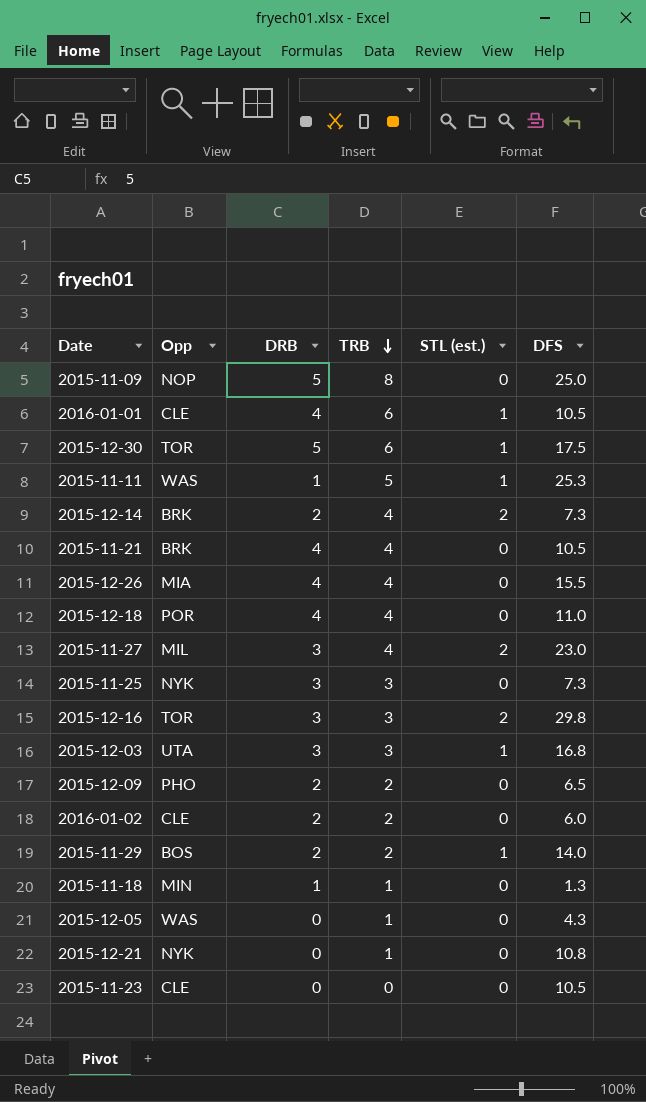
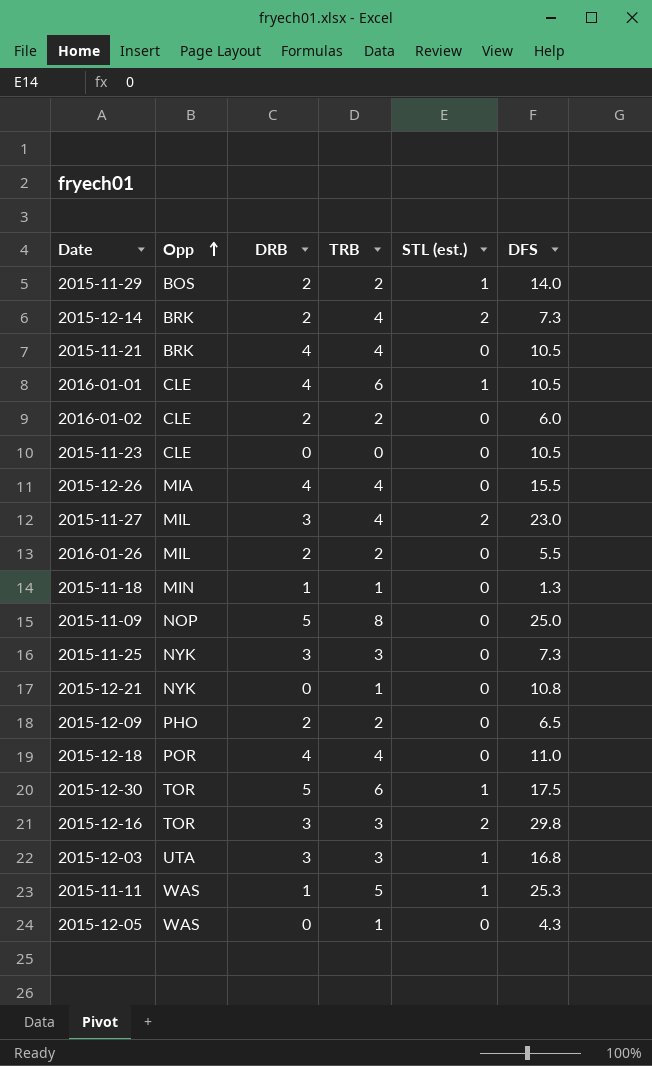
row order: TRB descending -> Opp ascending
row 2016-01-26: none -> MIL | 2 | 2 | 0 | 5.5

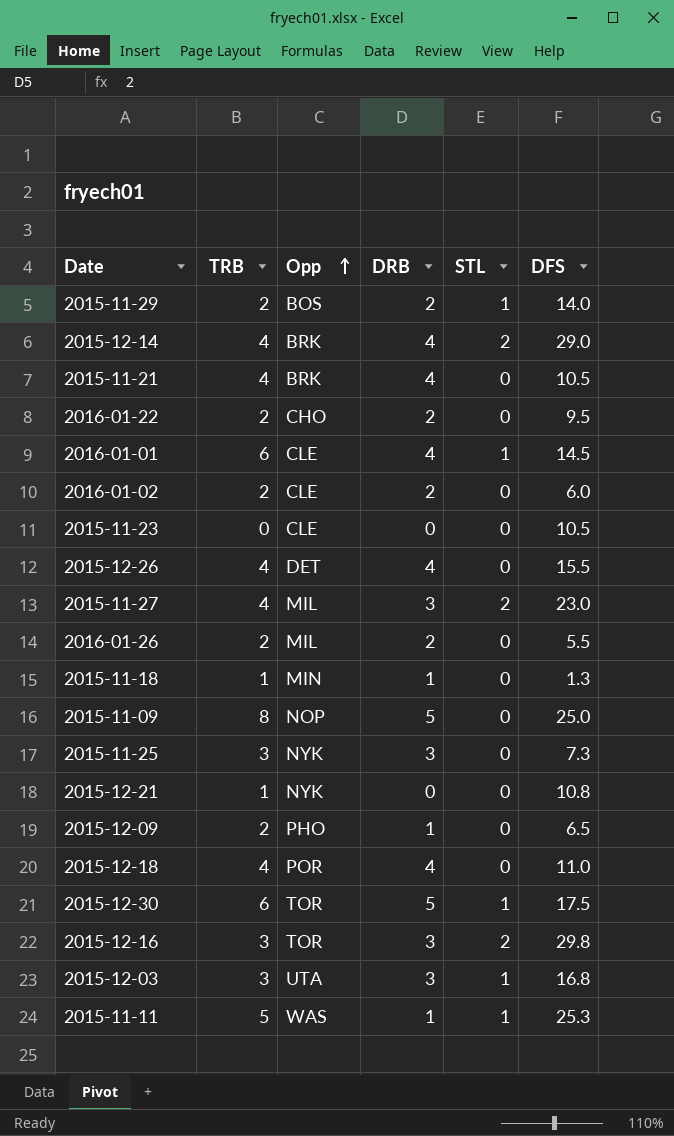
column TRB | position: 4 -> 2
column name: STL (est.) -> STL
row 2015-12-05: WAS | 0 | 1 | 0 | 4.3 -> none
2015-12-14 | DRB: 2 -> 4
2015-12-14 | DFS: 7.3 -> 29.0
row 2016-01-22: none -> 2 | CHO | 2 | 0 | 9.5
2016-01-01 | DFS: 10.5 -> 14.5
2015-12-26 | Opp: MIA -> DET
2015-12-09 | DRB: 2 -> 1

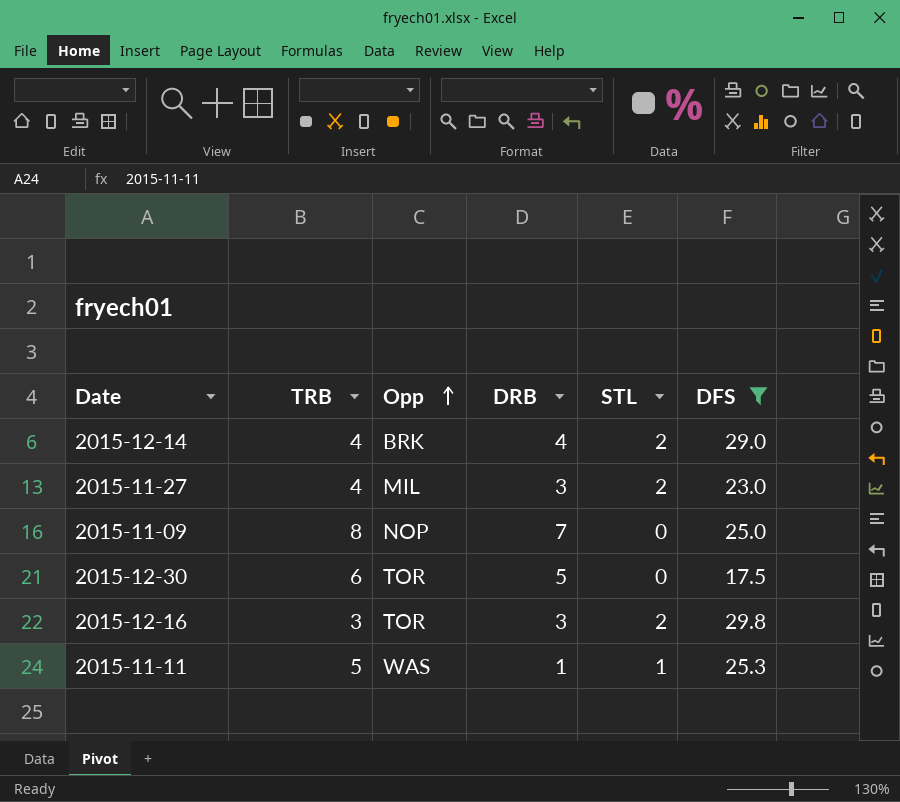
filter: none -> DFS >= 17.5
2015-11-09 | DRB: 5 -> 7
2015-12-30 | STL: 1 -> 0

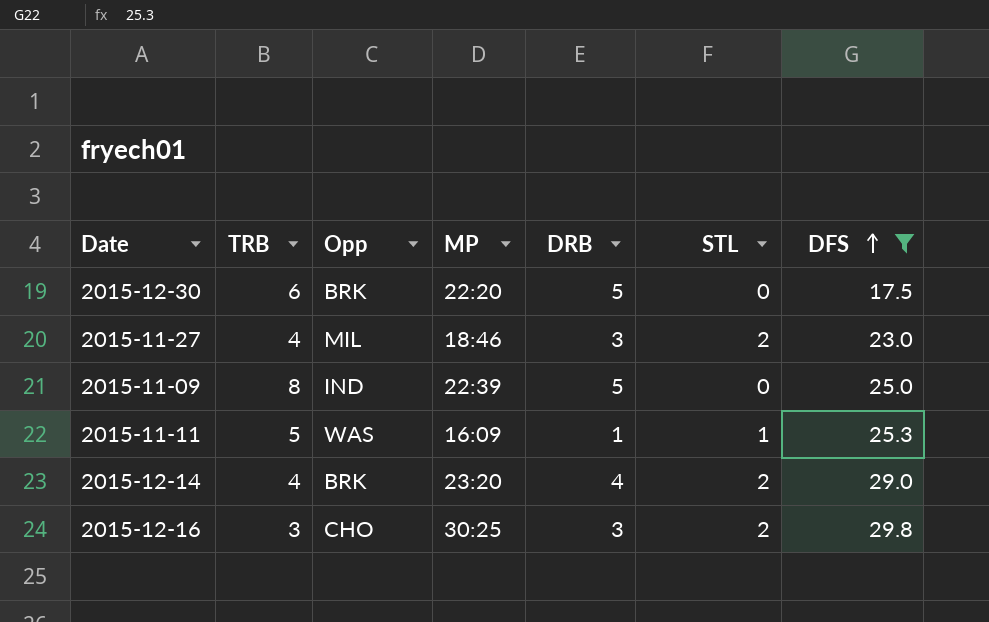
row order: Opp ascending -> DFS ascending
column MP | position: none -> 4
2015-12-30 | Opp: TOR -> BRK
2015-11-09 | Opp: NOP -> IND
2015-11-09 | DRB: 7 -> 5
2015-12-16 | Opp: TOR -> CHO

